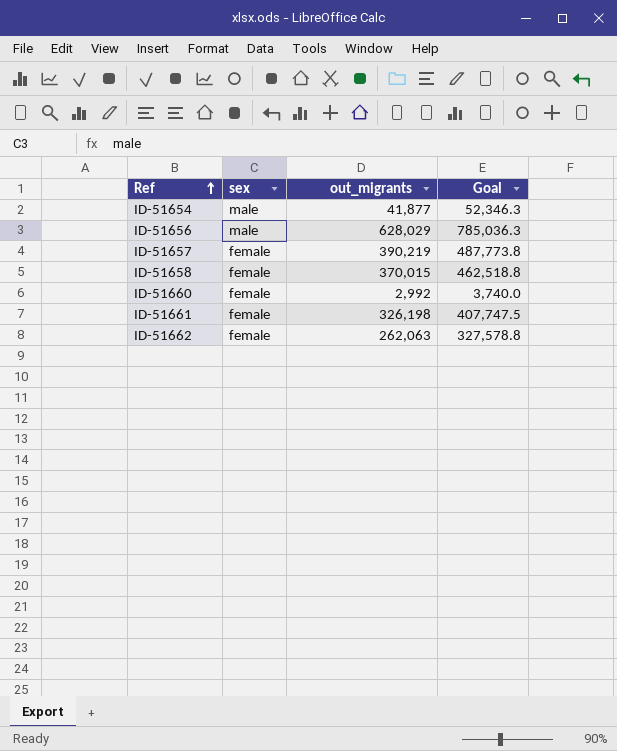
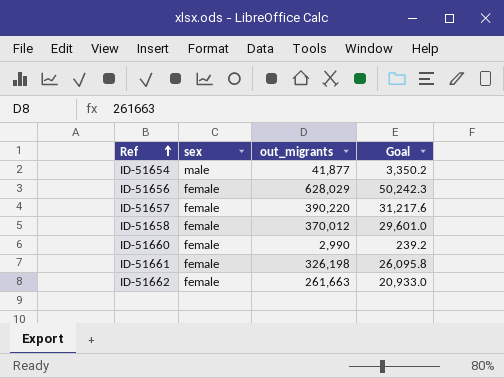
column Goal | formula: [out_migrants] * 1.25 -> [out_migrants] * 0.08
ID-51656 | sex: male -> female
ID-51657 | out_migrants: 390,219 -> 390,220
ID-51658 | out_migrants: 370,015 -> 370,012
ID-51660 | out_migrants: 2,992 -> 2,990
ID-51662 | out_migrants: 262,063 -> 261,663

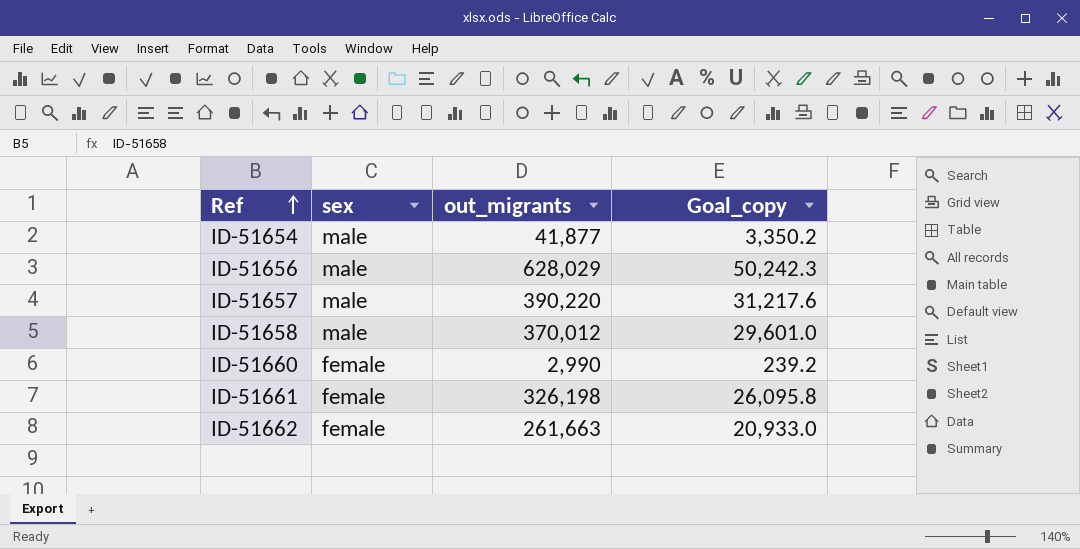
column name: Goal -> Goal_copy
ID-51656 | sex: female -> male
ID-51657 | sex: female -> male
ID-51658 | sex: female -> male

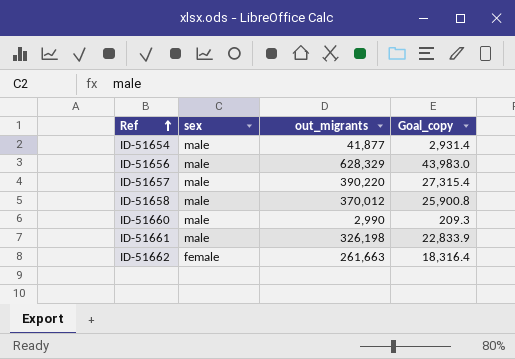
column Goal_copy | formula: [out_migrants] * 0.08 -> [out_migrants] * 0.07
ID-51656 | out_migrants: 628,029 -> 628,329
ID-51660 | sex: female -> male
ID-51661 | sex: female -> male

